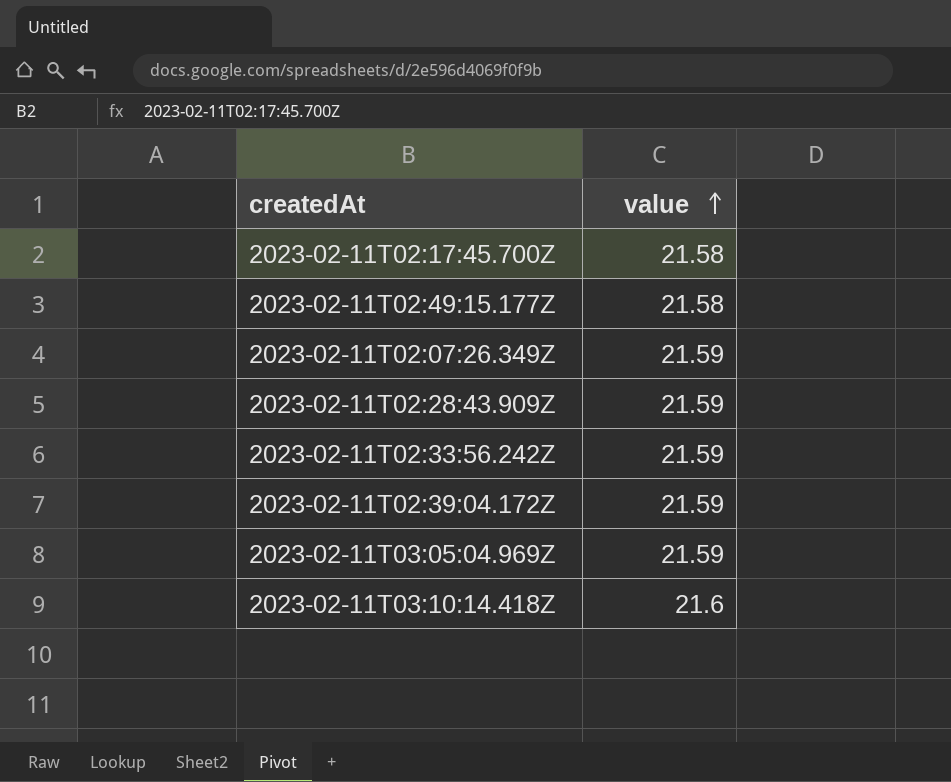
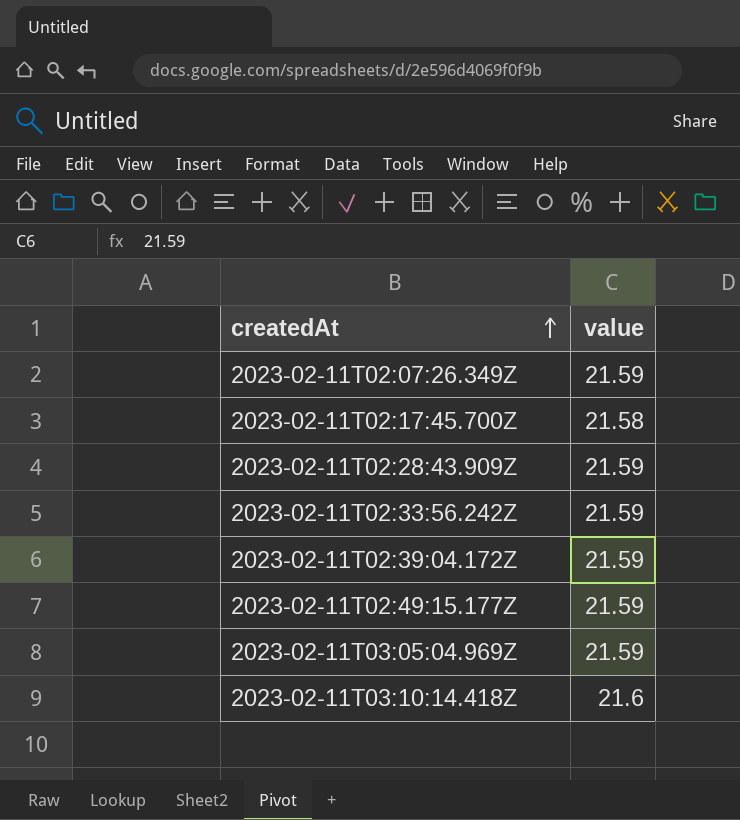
row order: value ascending -> createdAt ascending
2023-02-11T02:49:15.177Z | value: 21.58 -> 21.59

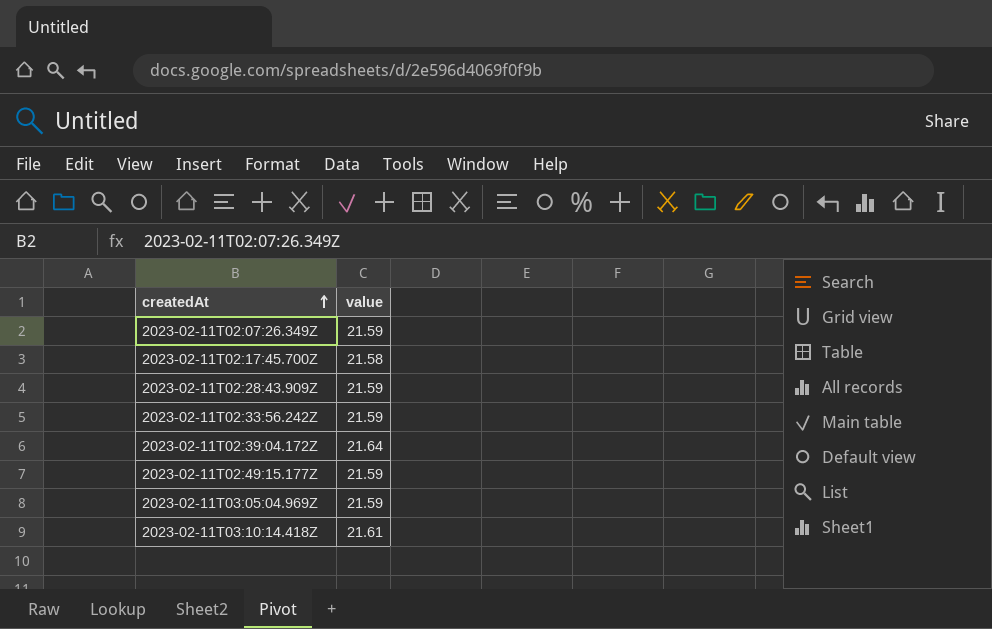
2023-02-11T02:39:04.172Z | value: 21.59 -> 21.64
2023-02-11T03:10:14.418Z | value: 21.6 -> 21.61

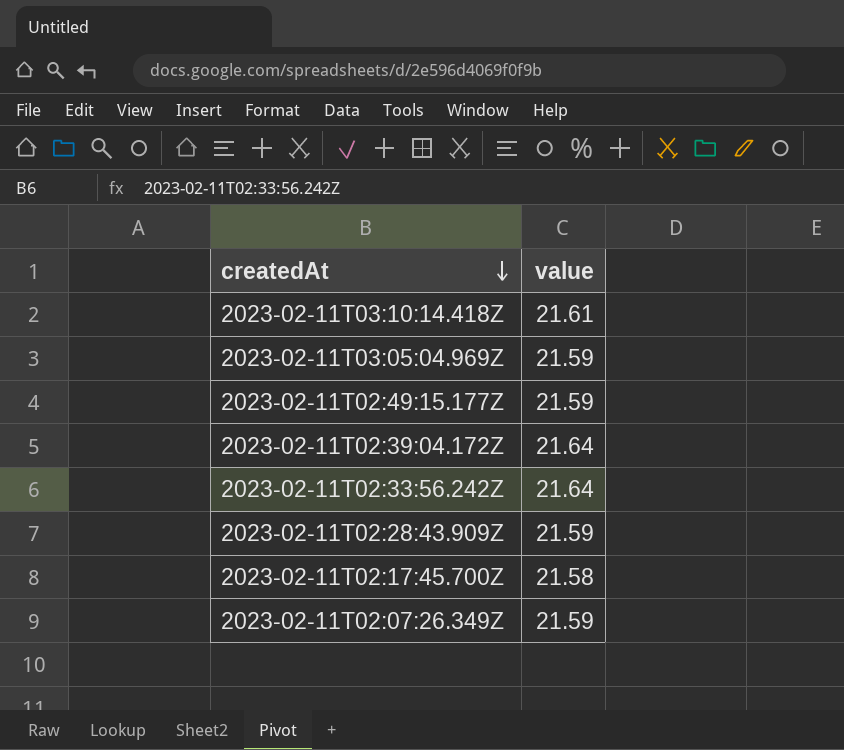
row order: createdAt ascending -> createdAt descending
2023-02-11T02:33:56.242Z | value: 21.59 -> 21.64

